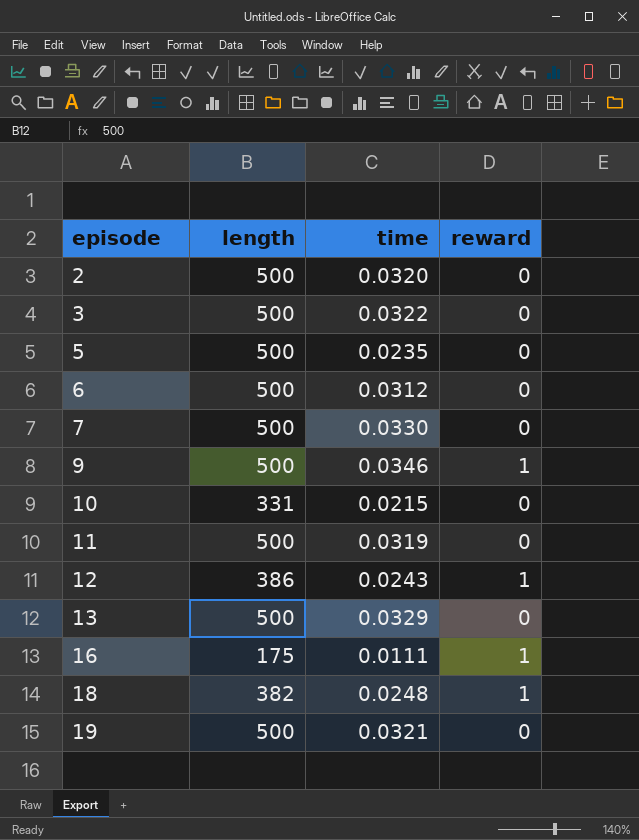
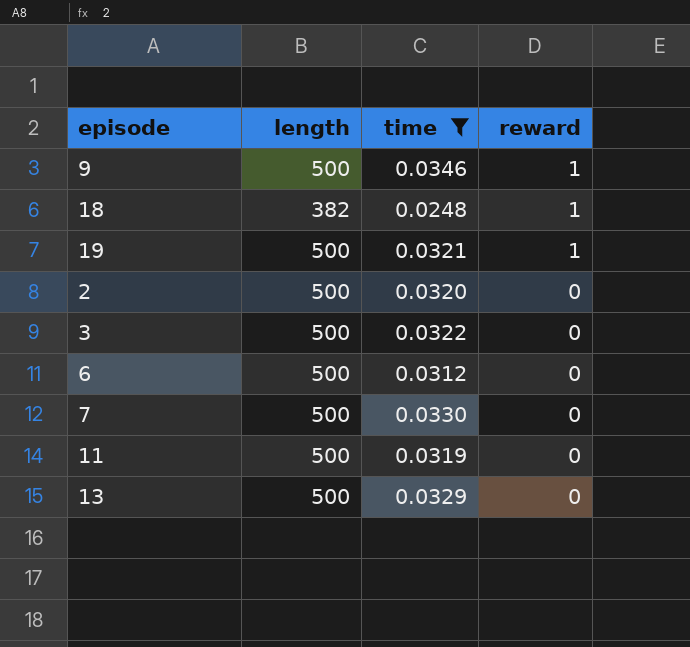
filter: none -> time >= 0.0248
row order: episode ascending -> reward descending
19 | reward: 0 -> 1

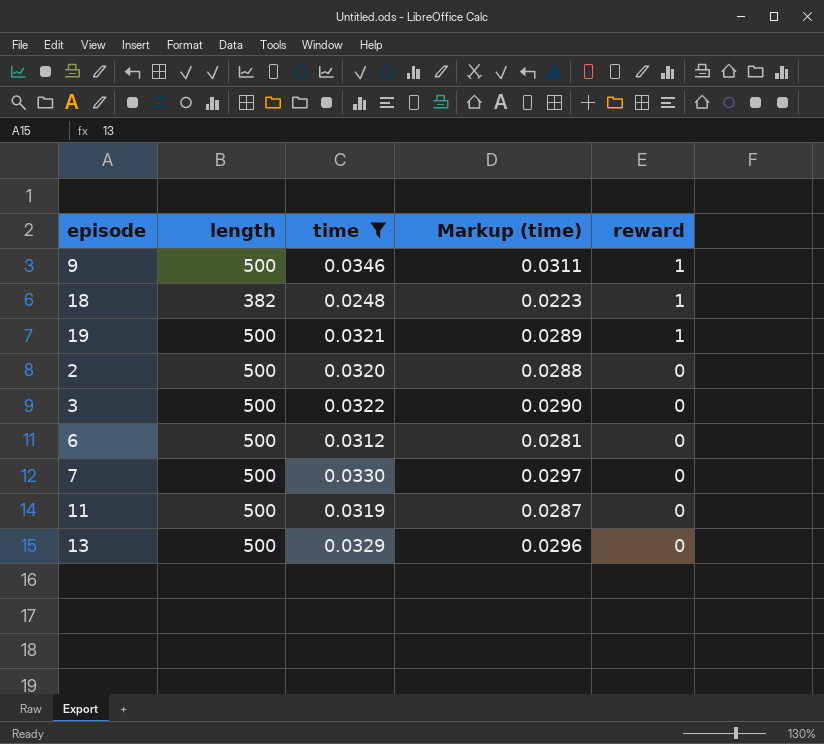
column Markup (time) | formula: none -> [time] * 0.9

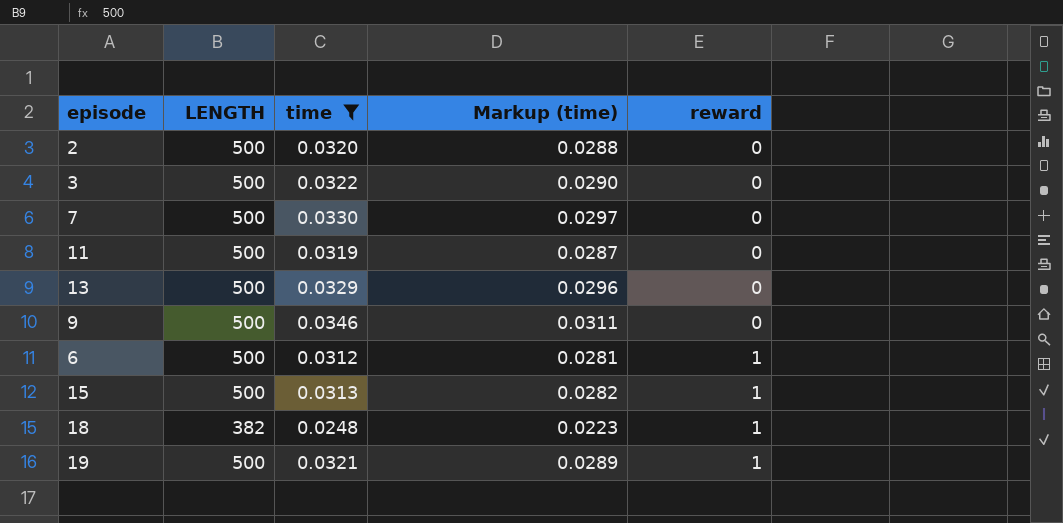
row order: reward descending -> reward ascending
column name: length -> LENGTH
9 | reward: 1 -> 0
6 | reward: 0 -> 1
row 15: none -> 500 | 0.0313 | 0.0282 | 1

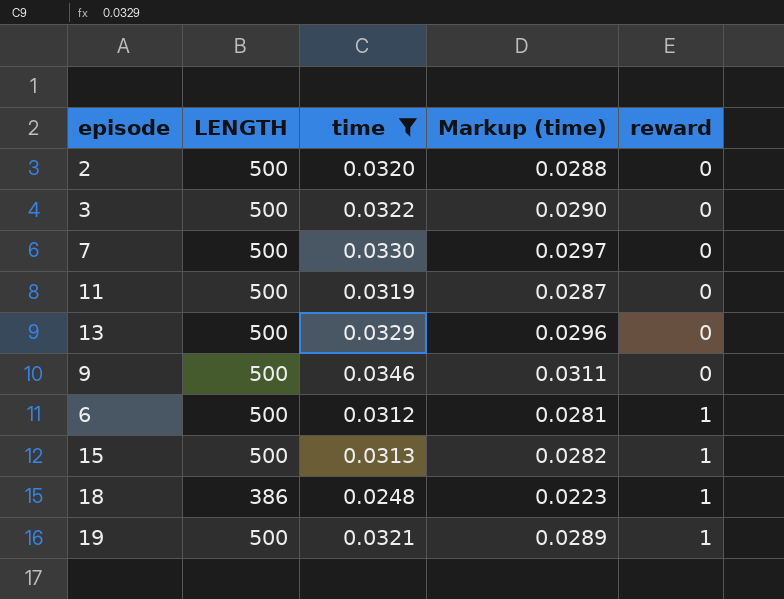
18 | LENGTH: 382 -> 386

